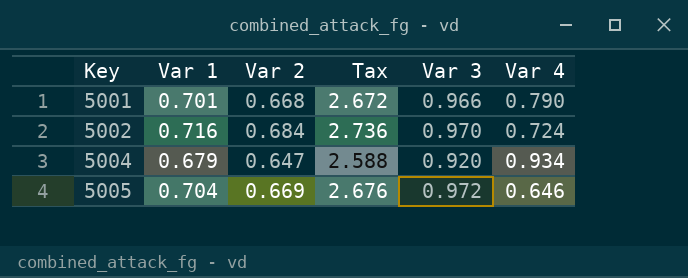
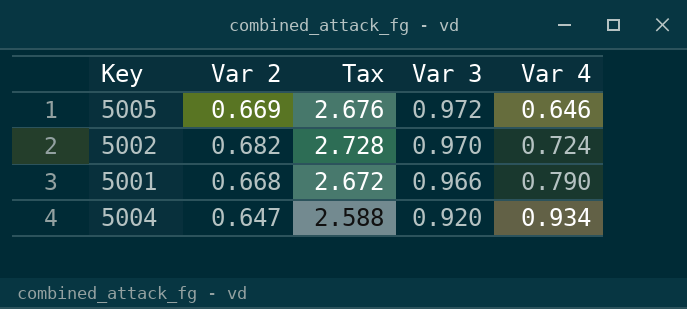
row order: Key ascending -> Var 3 descending
column Var 1 | position: 2 -> none
5002 | Var 2: 0.684 -> 0.682
5002 | Tax: 2.736 -> 2.728

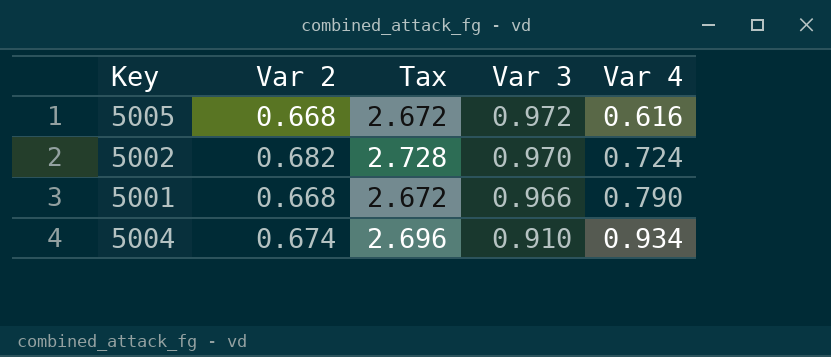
5005 | Var 2: 0.669 -> 0.668
5005 | Tax: 2.676 -> 2.672
5005 | Var 4: 0.646 -> 0.616
5004 | Var 2: 0.647 -> 0.674
5004 | Tax: 2.588 -> 2.696
5004 | Var 3: 0.920 -> 0.910

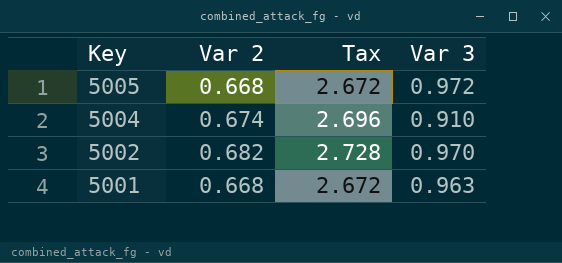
row order: Var 3 descending -> Key descending
column Var 4 | position: 5 -> none
5001 | Var 3: 0.966 -> 0.963

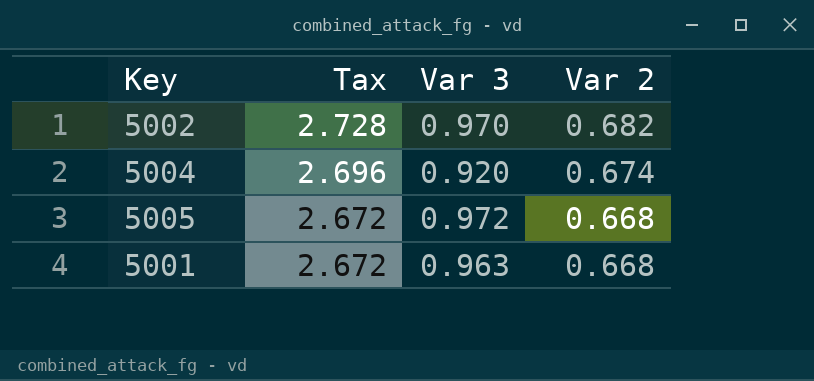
row order: Key descending -> Tax descending
column Var 2 | position: 2 -> 4
5004 | Var 3: 0.910 -> 0.920

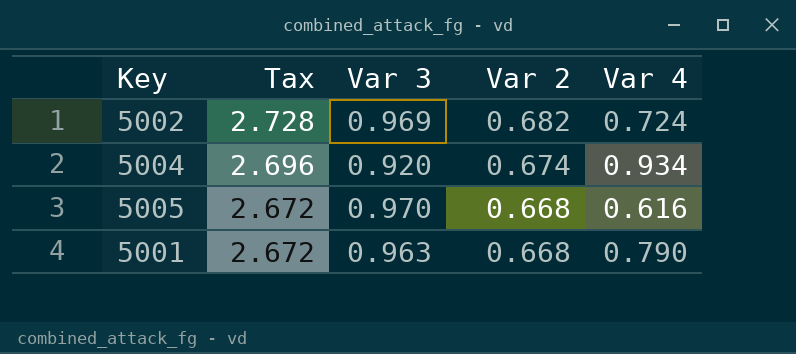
column Var 4 | position: none -> 5
5002 | Var 3: 0.970 -> 0.969
5005 | Var 3: 0.972 -> 0.970

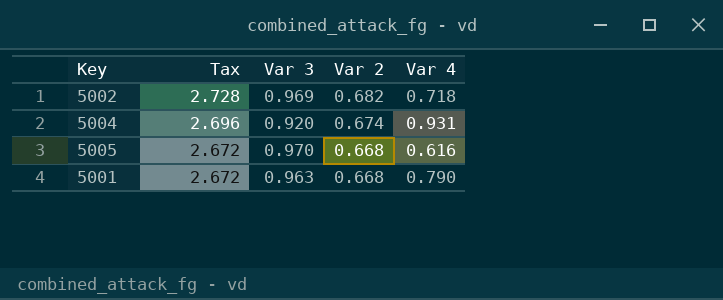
5002 | Var 4: 0.724 -> 0.718
5004 | Var 4: 0.934 -> 0.931

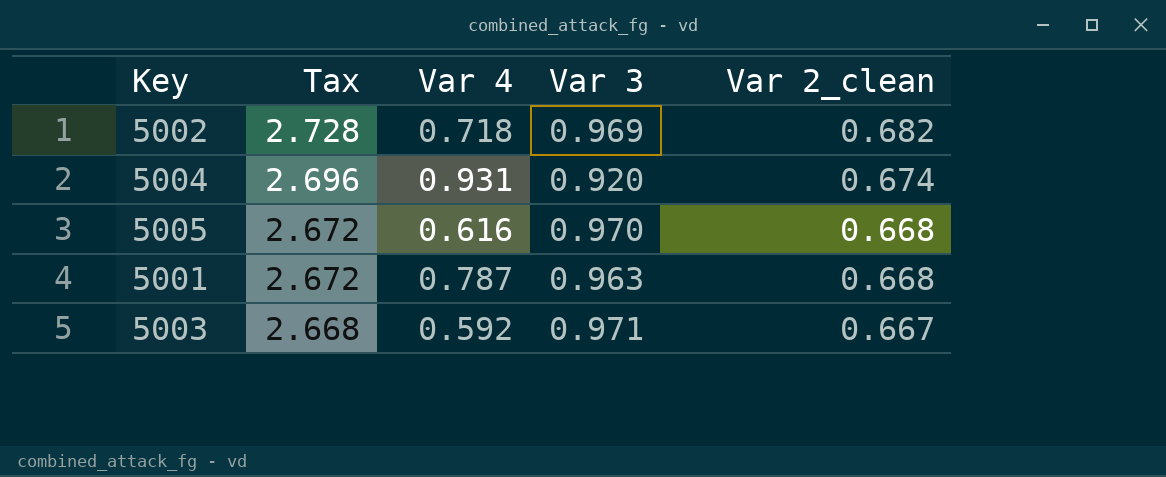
column Var 4 | position: 5 -> 3
column name: Var 2 -> Var 2_clean
5001 | Var 4: 0.790 -> 0.787
row 5003: none -> 2.668 | 0.592 | 0.971 | 0.667

